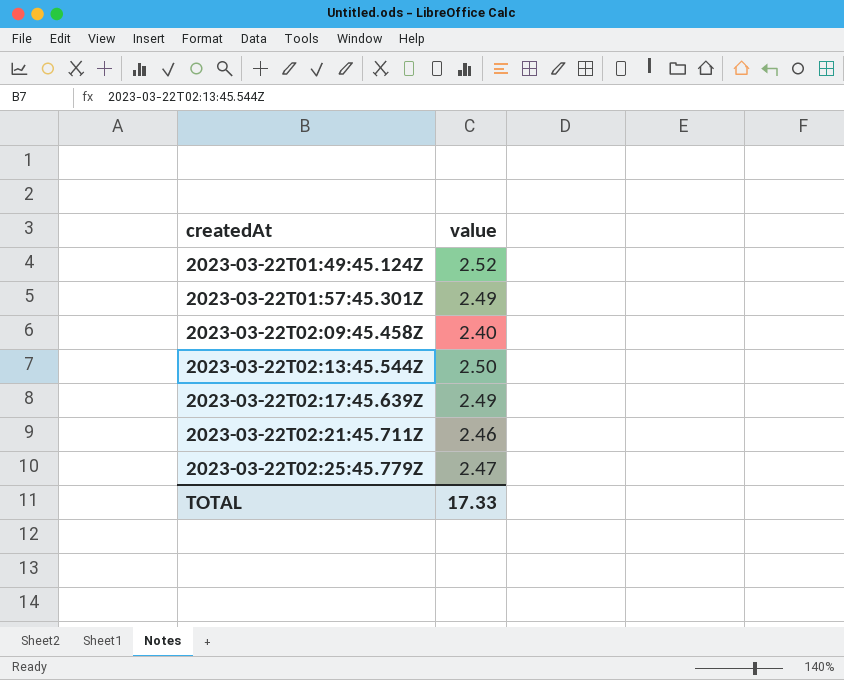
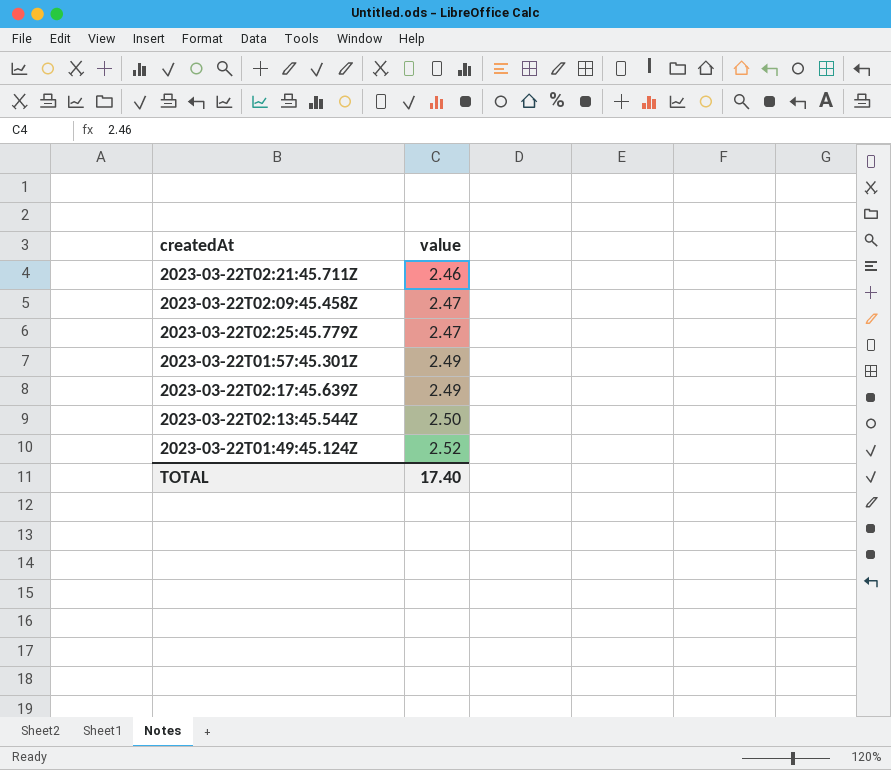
row order: createdAt ascending -> value ascending
2023-03-22T02:09:45.458Z | value: 2.40 -> 2.47
TOTAL | value: 17.33 -> 17.40

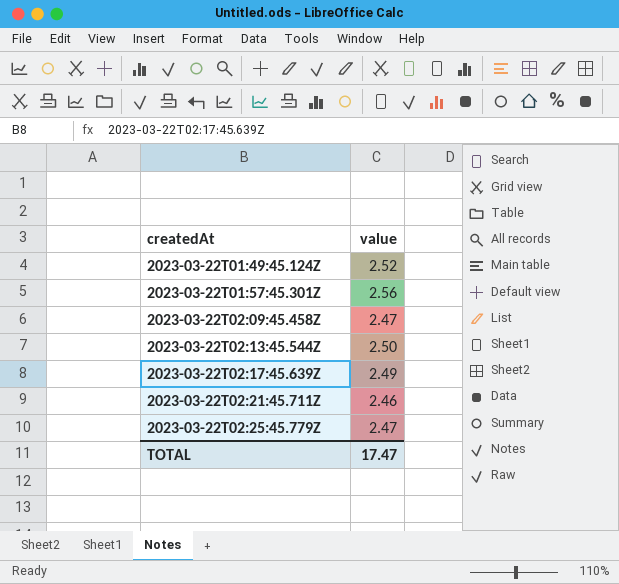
row order: value ascending -> createdAt ascending
2023-03-22T01:57:45.301Z | value: 2.49 -> 2.56
TOTAL | value: 17.40 -> 17.47

